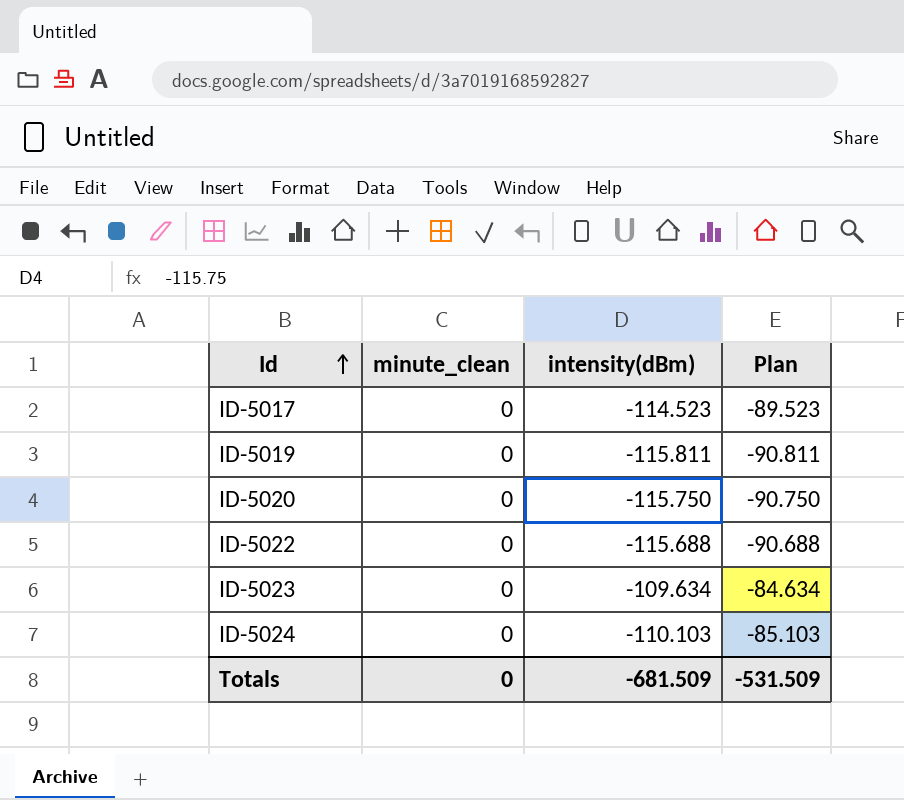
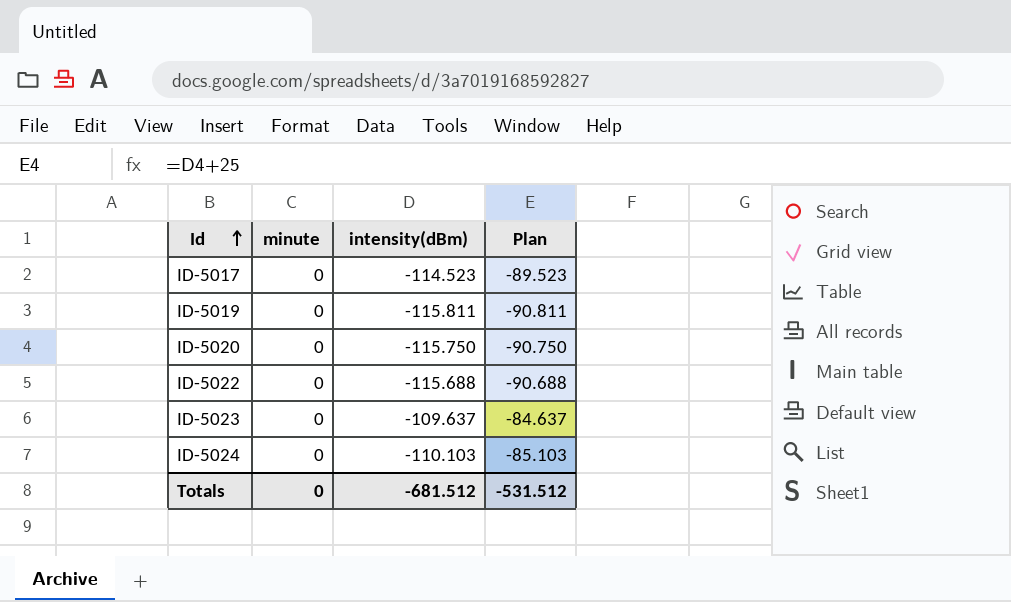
column name: minute_clean -> minute
ID-5023 | intensity(dBm): -109.634 -> -109.637
ID-5023 | Plan: -84.634 -> -84.637
Totals | intensity(dBm): -681.509 -> -681.512
Totals | Plan: -531.509 -> -531.512

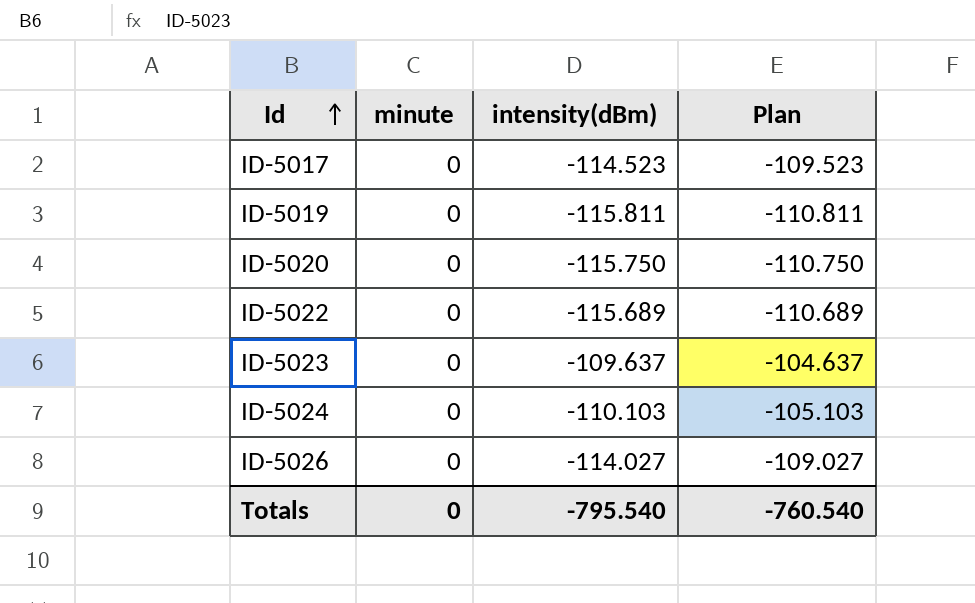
column Plan | formula: [intensity(dBm)] + 25 -> [intensity(dBm)] + 5
ID-5022 | intensity(dBm): -115.688 -> -115.689
row ID-5026: none -> 0 | -114.027 | -109.027
Totals | intensity(dBm): -681.512 -> -795.540
Totals | Plan: -531.512 -> -760.540

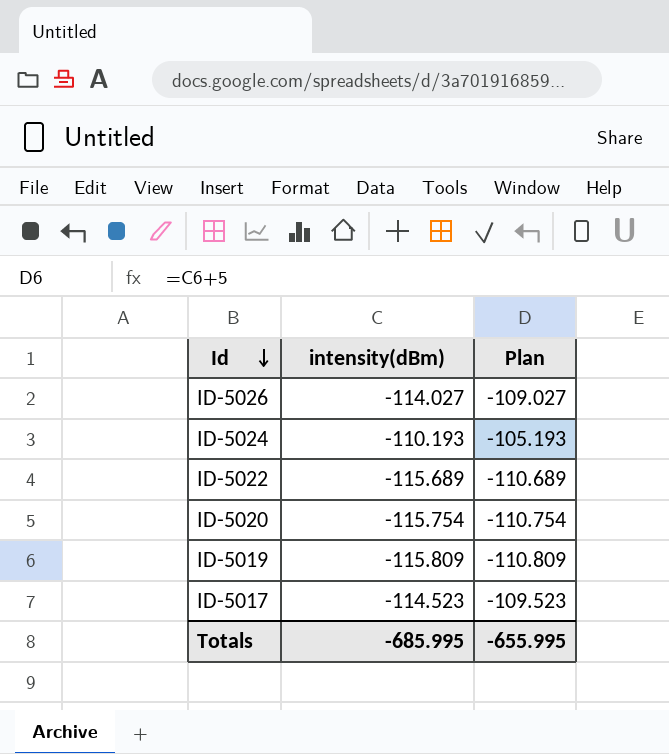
row order: Id ascending -> Id descending
column minute | position: 2 -> none
row ID-5023: 0 | -109.637 | -104.637 -> none
ID-5024 | intensity(dBm): -110.103 -> -110.193
ID-5024 | Plan: -105.103 -> -105.193
ID-5020 | intensity(dBm): -115.750 -> -115.754
ID-5020 | Plan: -110.750 -> -110.754
ID-5019 | intensity(dBm): -115.811 -> -115.809
ID-5019 | Plan: -110.811 -> -110.809
Totals | intensity(dBm): -795.540 -> -685.995
Totals | Plan: -760.540 -> -655.995

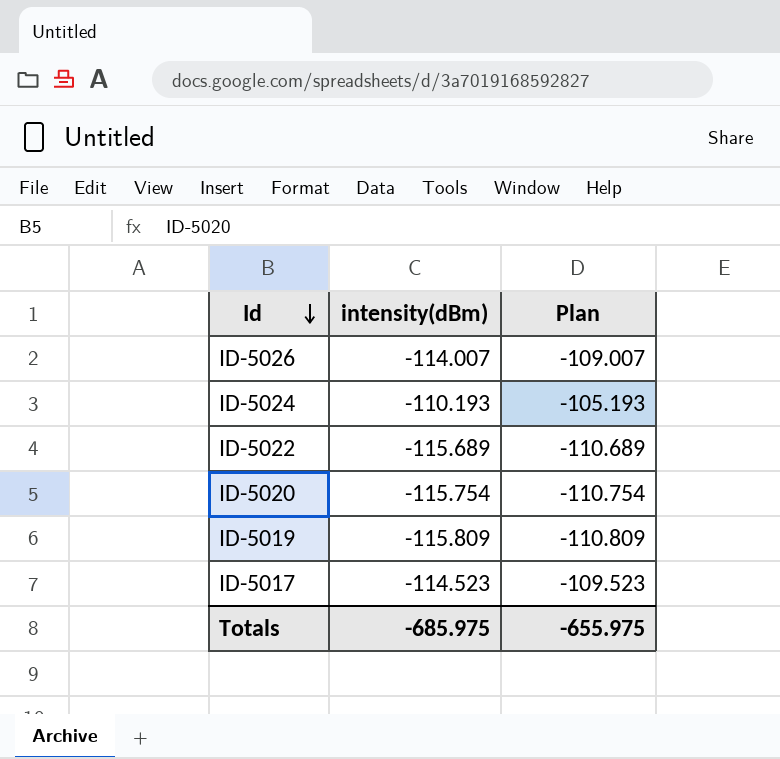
ID-5026 | intensity(dBm): -114.027 -> -114.007
ID-5026 | Plan: -109.027 -> -109.007
Totals | intensity(dBm): -685.995 -> -685.975
Totals | Plan: -655.995 -> -655.975

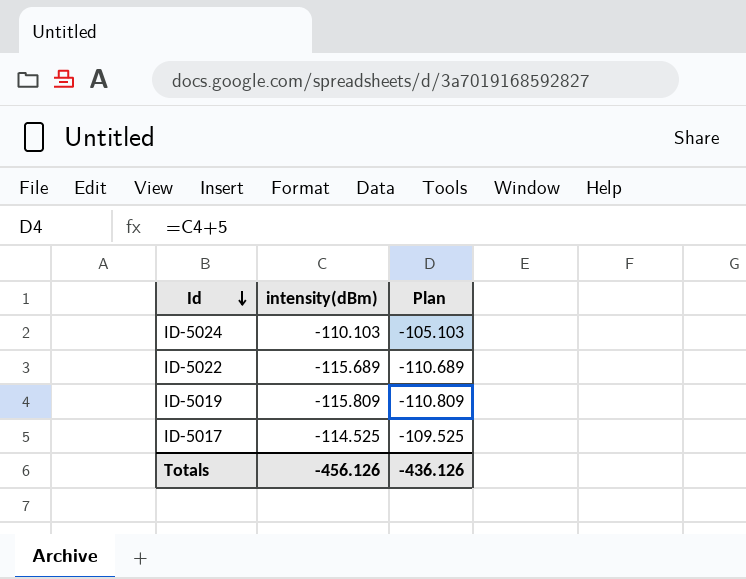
row ID-5026: -114.007 | -109.007 -> none
row ID-5020: -115.754 | -110.754 -> none
ID-5024 | intensity(dBm): -110.193 -> -110.103
ID-5024 | Plan: -105.193 -> -105.103
ID-5017 | intensity(dBm): -114.523 -> -114.525
ID-5017 | Plan: -109.523 -> -109.525
Totals | intensity(dBm): -685.975 -> -456.126
Totals | Plan: -655.975 -> -436.126

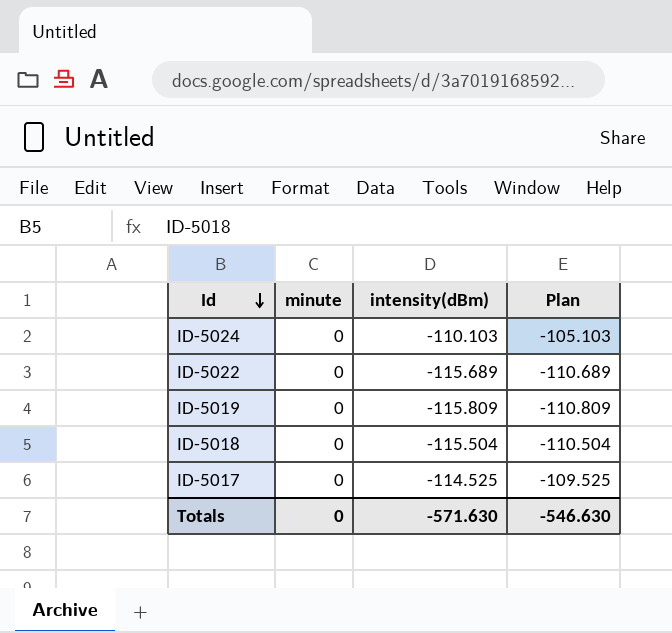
column minute | position: none -> 2
row ID-5018: none -> 0 | -115.504 | -110.504
Totals | intensity(dBm): -456.126 -> -571.630
Totals | Plan: -436.126 -> -546.630

